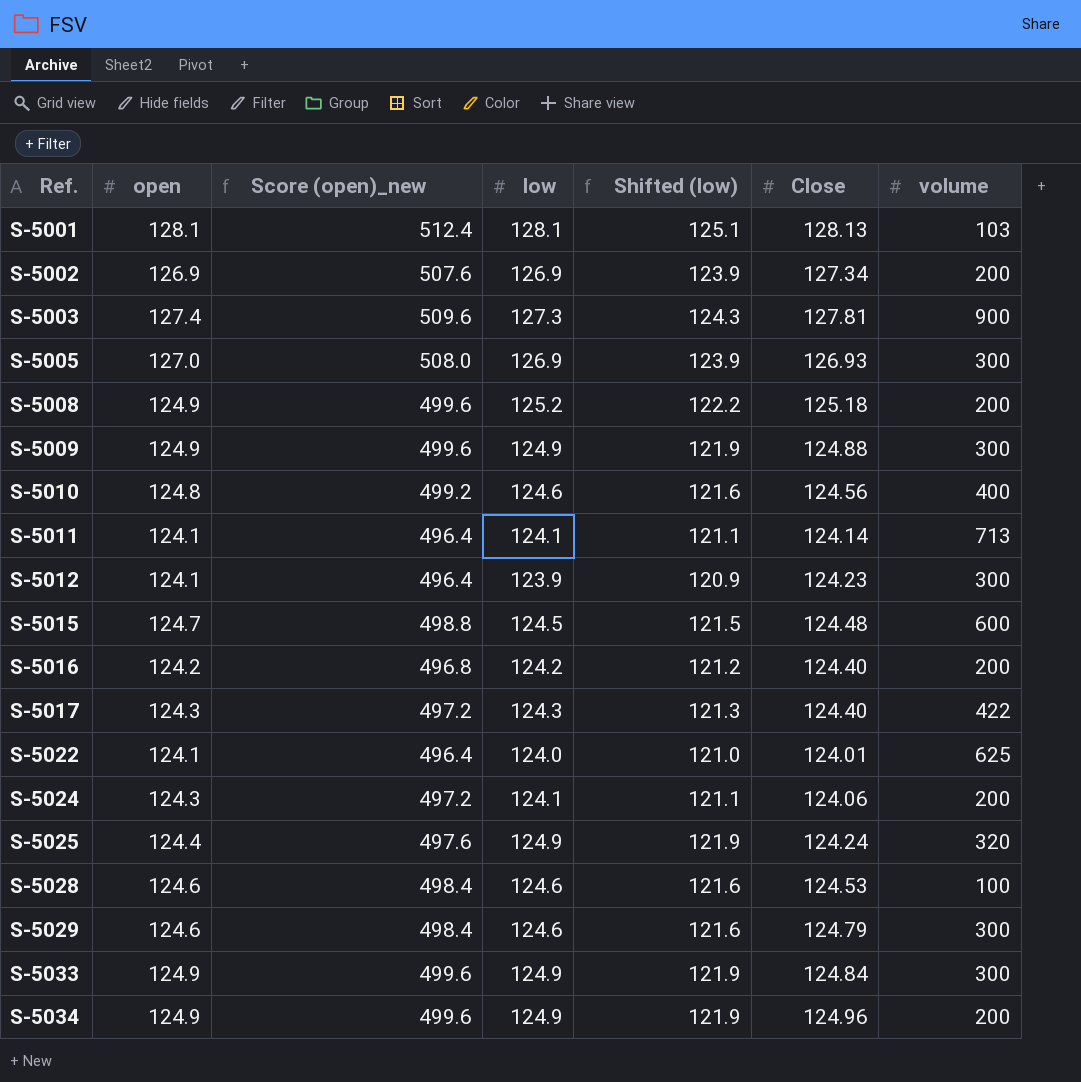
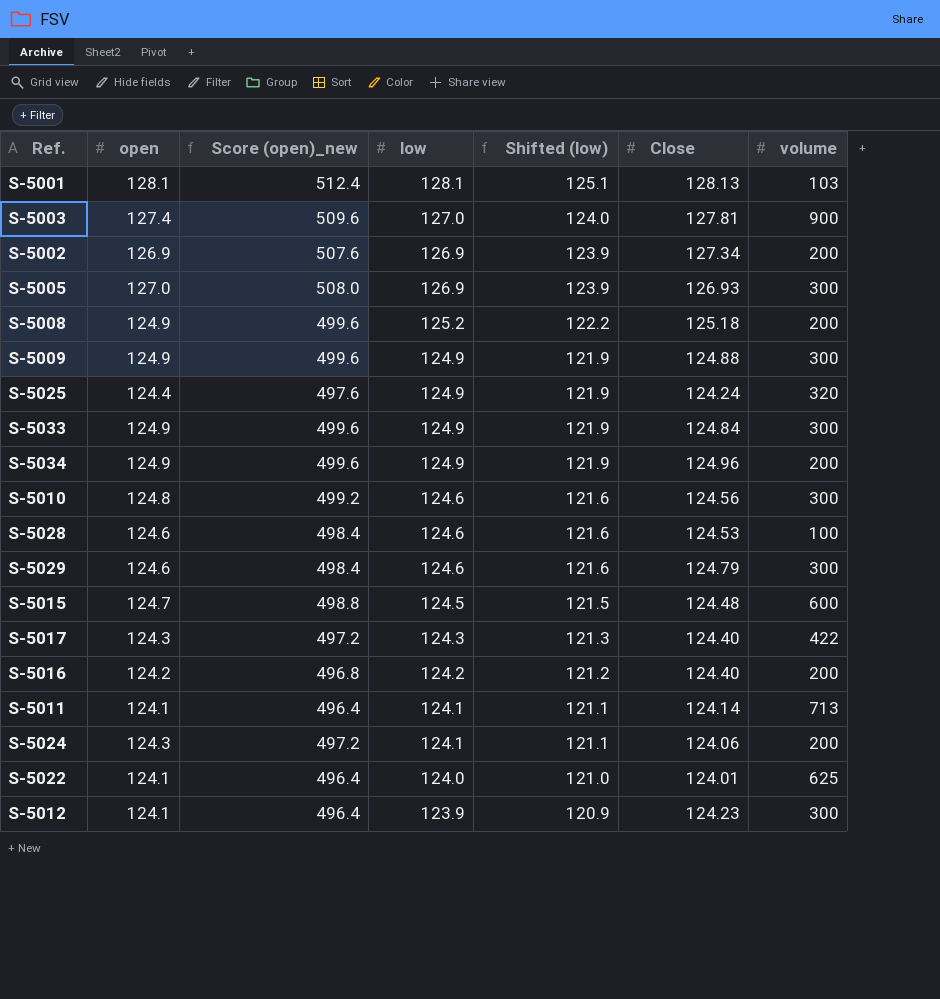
row order: Ref. ascending -> low descending
S-5003 | low: 127.3 -> 127.0
S-5003 | Shifted (low): 124.3 -> 124.0
S-5010 | volume: 400 -> 300

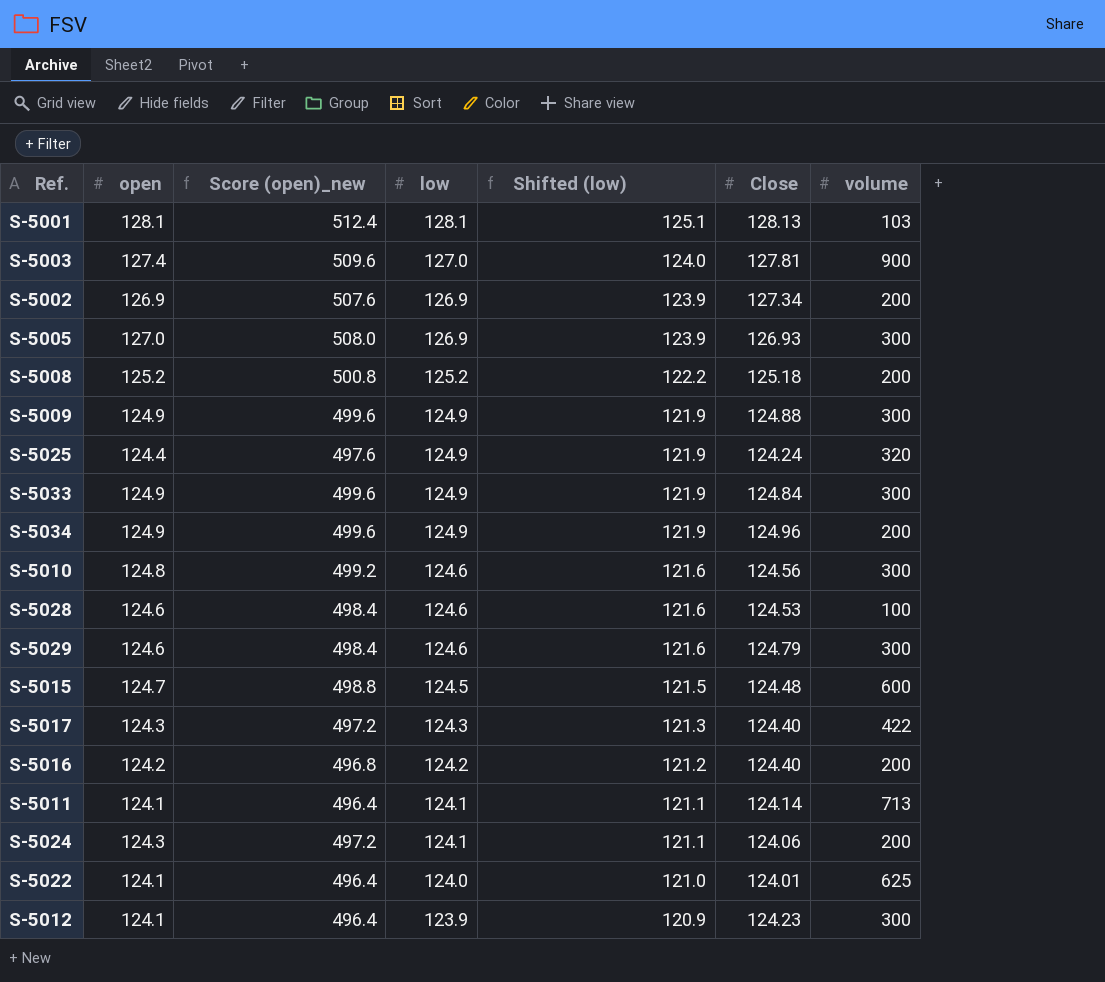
S-5008 | open: 124.9 -> 125.2
S-5008 | Score (open)_new: 499.6 -> 500.8

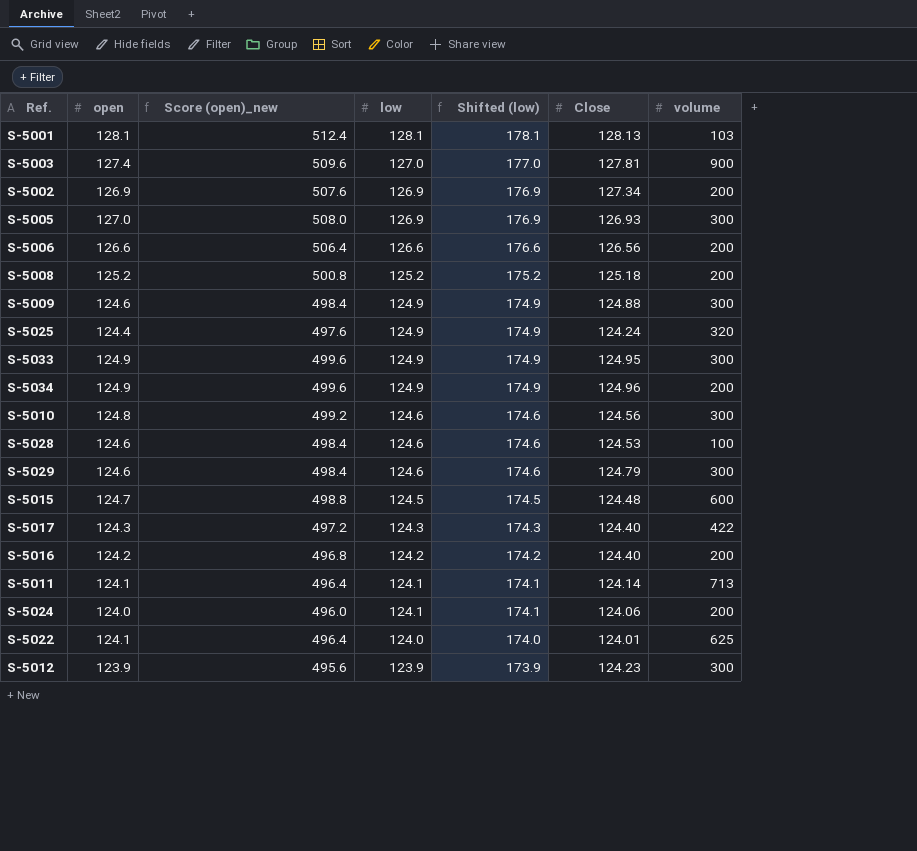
column Shifted (low) | formula: [low] - 3 -> [low] + 50
row S-5006: none -> 126.6 | 506.4 | 126.6 | 176.6 | 126.56 | 200
S-5009 | open: 124.9 -> 124.6
S-5009 | Score (open)_new: 499.6 -> 498.4
S-5033 | Close: 124.84 -> 124.95
S-5024 | open: 124.3 -> 124.0
S-5024 | Score (open)_new: 497.2 -> 496.0
S-5012 | open: 124.1 -> 123.9
S-5012 | Score (open)_new: 496.4 -> 495.6

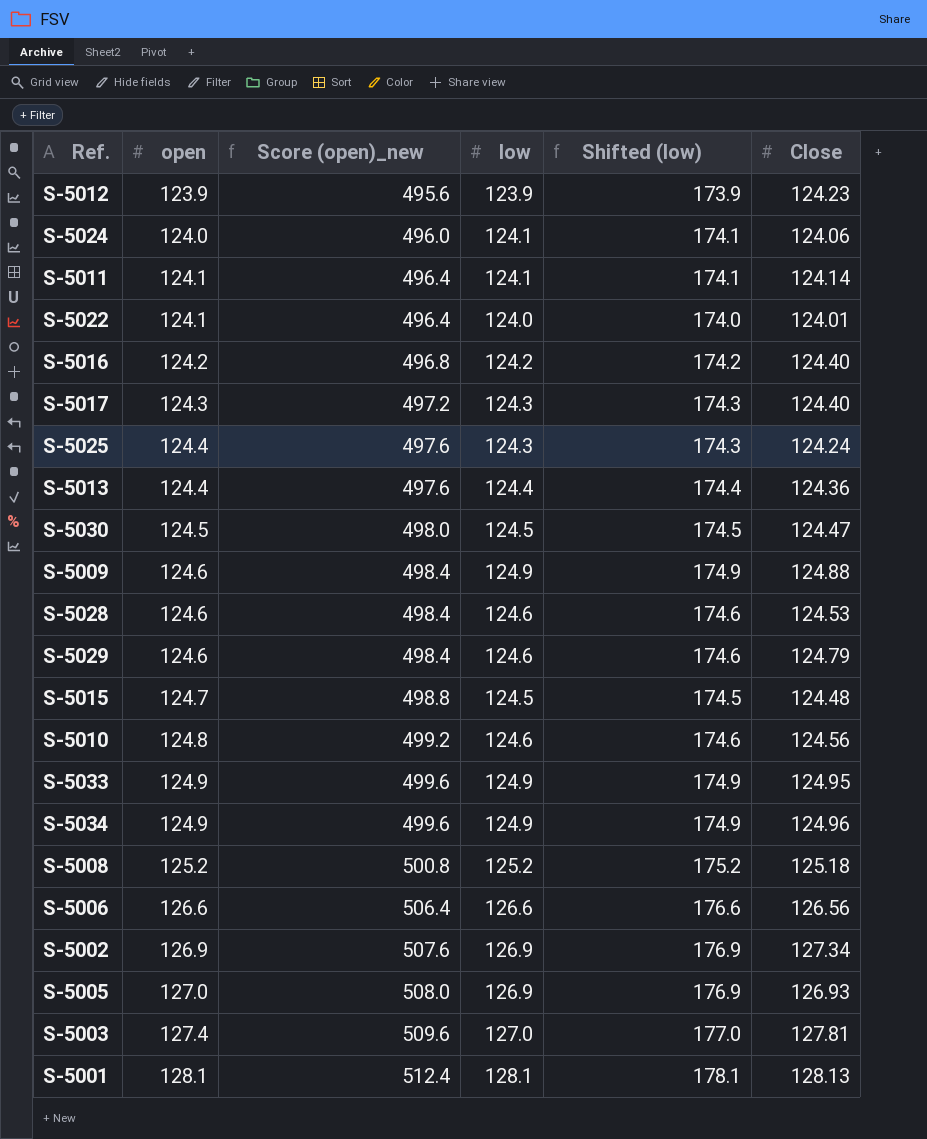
row order: low descending -> open ascending
column volume | position: 7 -> none
S-5025 | low: 124.9 -> 124.3
S-5025 | Shifted (low): 174.9 -> 174.3
row S-5013: none -> 124.4 | 497.6 | 124.4 | 174.4 | 124.36
row S-5030: none -> 124.5 | 498.0 | 124.5 | 174.5 | 124.47

